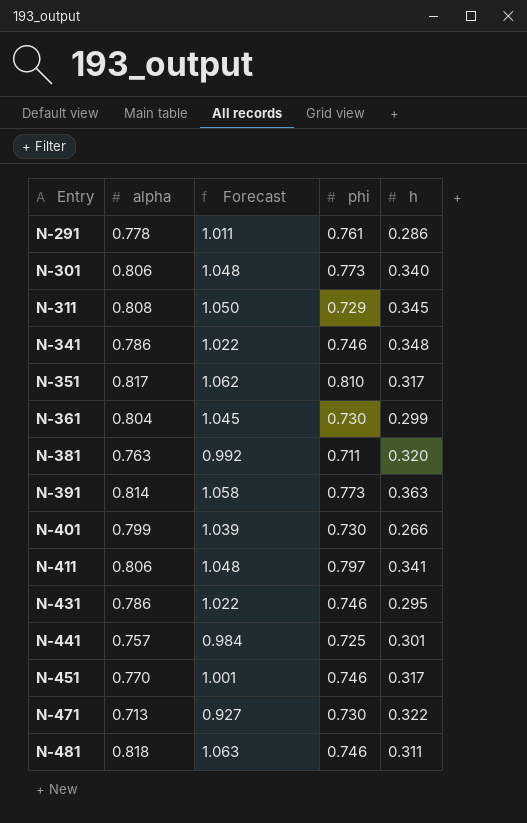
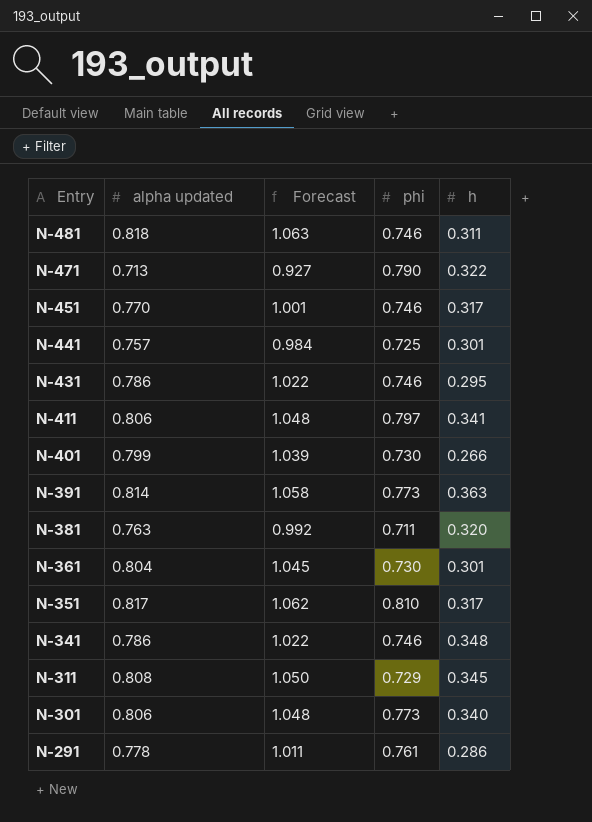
row order: Entry ascending -> Entry descending
column name: alpha -> alpha updated
N-471 | phi: 0.730 -> 0.790
N-361 | h: 0.299 -> 0.301

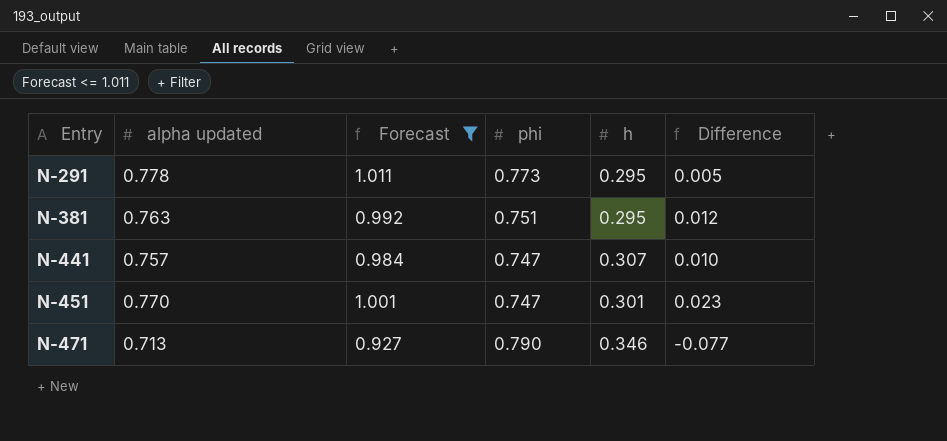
filter: none -> Forecast <= 1.011
row order: Entry descending -> Entry ascending
column Difference | formula: none -> [alpha updated] - [phi]
N-291 | phi: 0.761 -> 0.773
N-291 | h: 0.286 -> 0.295
N-381 | phi: 0.711 -> 0.751
N-381 | h: 0.320 -> 0.295
N-441 | phi: 0.725 -> 0.747
N-441 | h: 0.301 -> 0.307
N-451 | phi: 0.746 -> 0.747
N-451 | h: 0.317 -> 0.301
N-471 | h: 0.322 -> 0.346

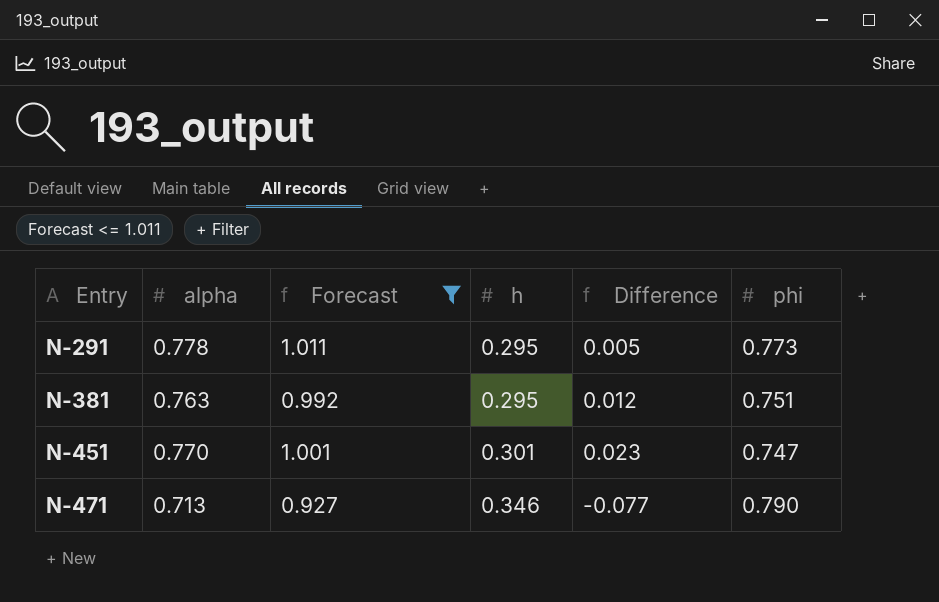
column name: alpha updated -> alpha
column phi | position: 4 -> 6
row N-441: 0.757 | 0.984 | 0.747 | 0.307 | 0.010 -> none

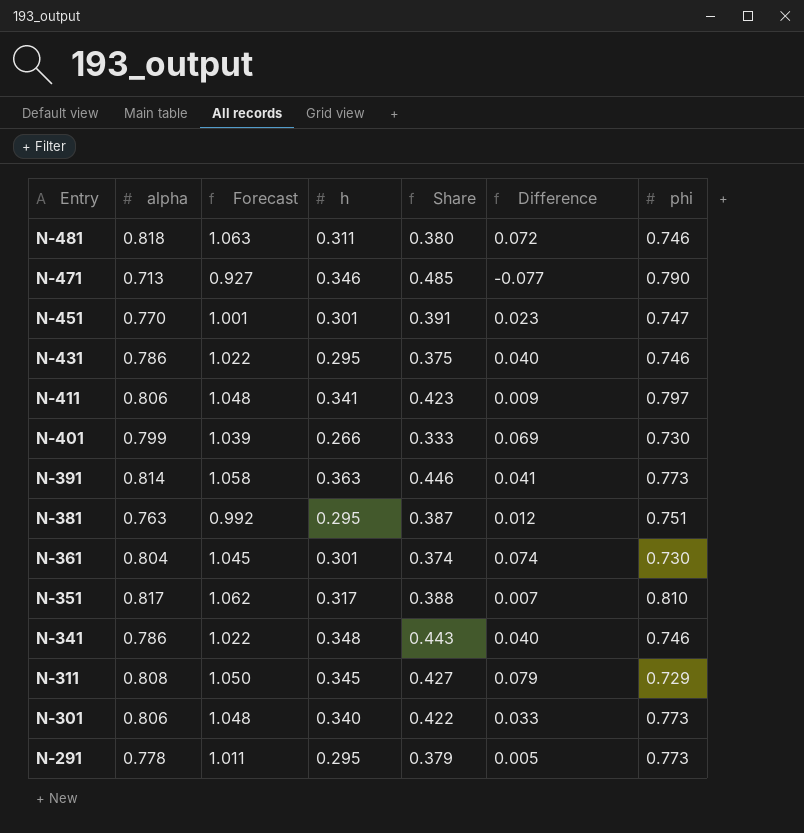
filter: Forecast <= 1.011 -> none
row order: Entry ascending -> Entry descending
column Share | formula: none -> [h] / [alpha]

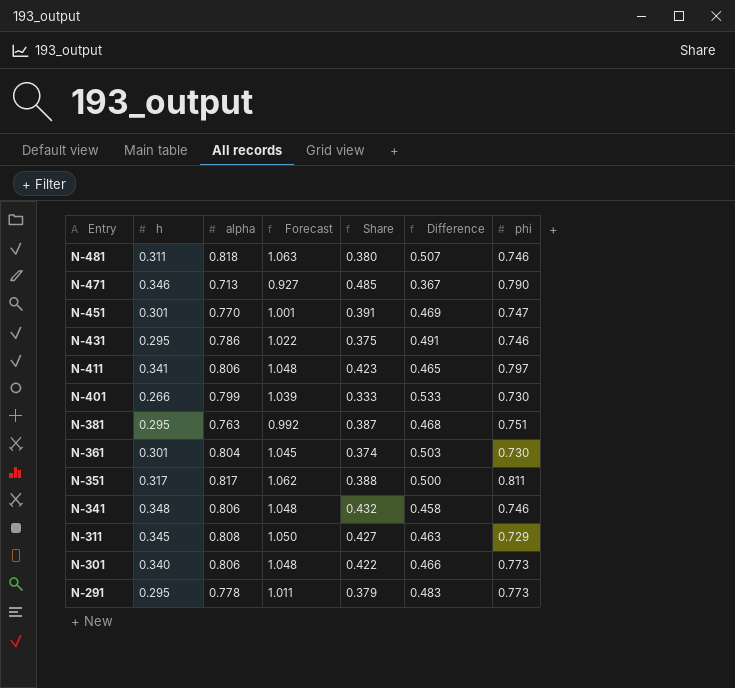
column h | position: 4 -> 2
column Difference | formula: [alpha] - [phi] -> [alpha] - [h]
row N-391: 0.814 | 1.058 | 0.363 | 0.446 | 0.041 | 0.773 -> none
N-351 | phi: 0.810 -> 0.811
N-341 | alpha: 0.786 -> 0.806
N-341 | Forecast: 1.022 -> 1.048
N-341 | Share: 0.443 -> 0.432

